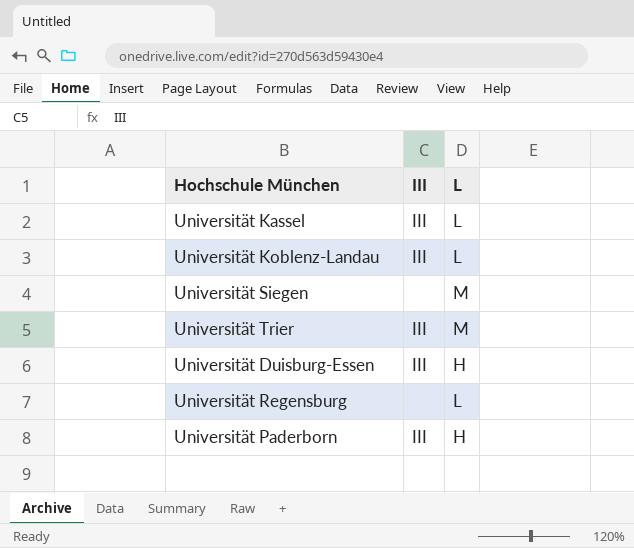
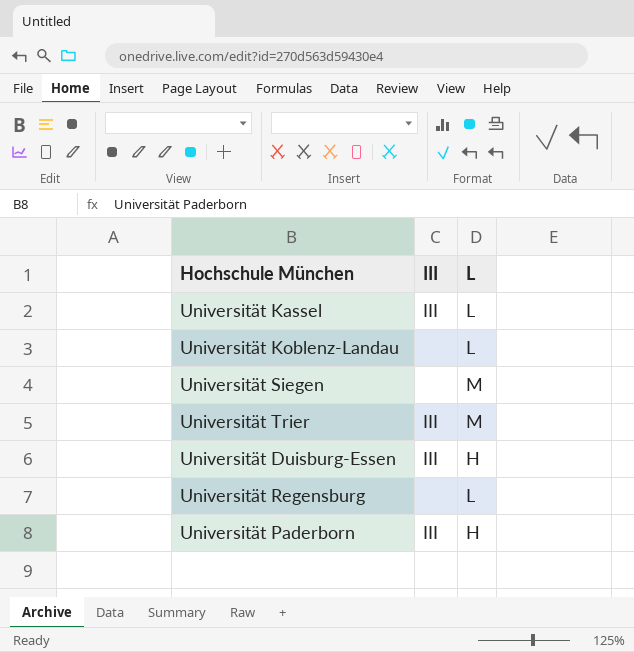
Universität Koblenz-Landau | III: III -> none

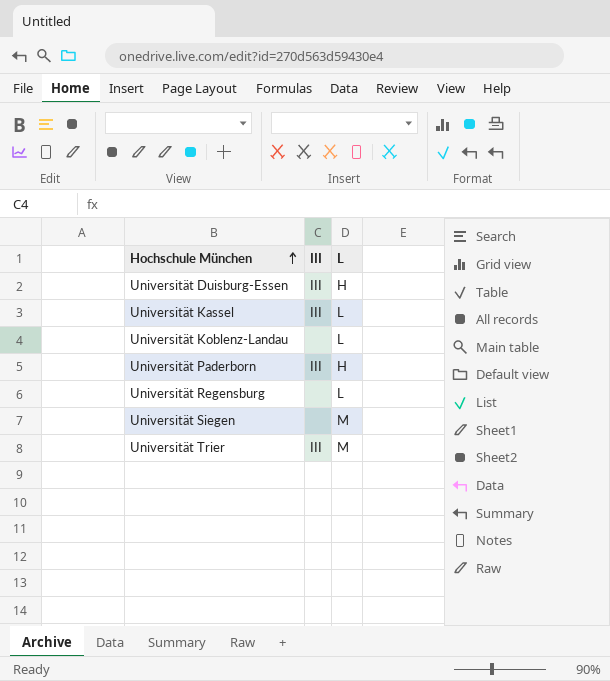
row order: none -> Hochschule München ascending

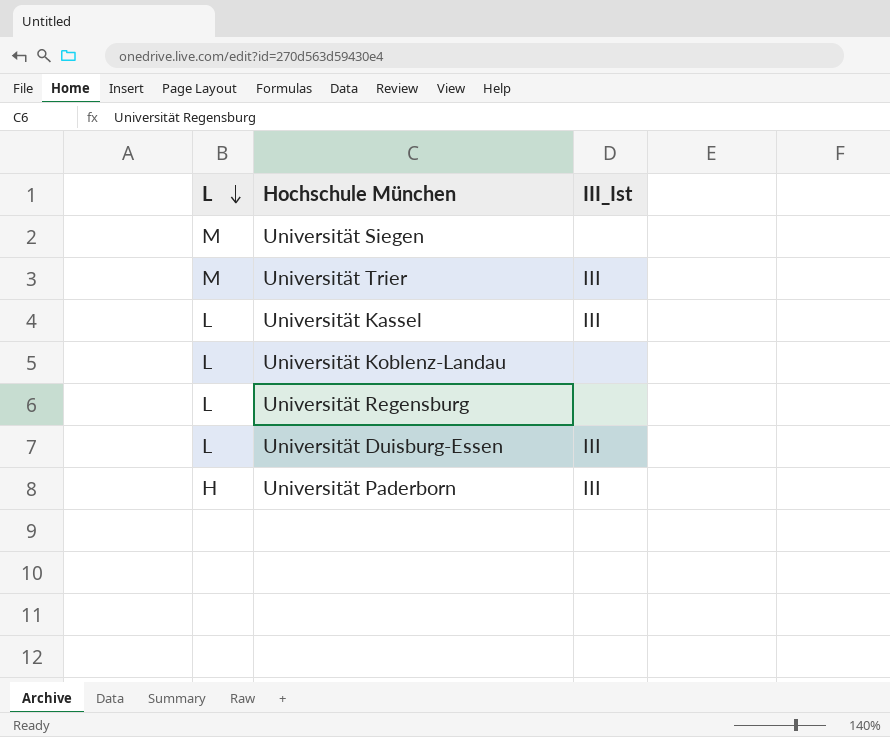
row order: Hochschule München ascending -> L descending
column L | position: 3 -> 1
column name: III -> III_Ist
Universität Duisburg-Essen | L: H -> L

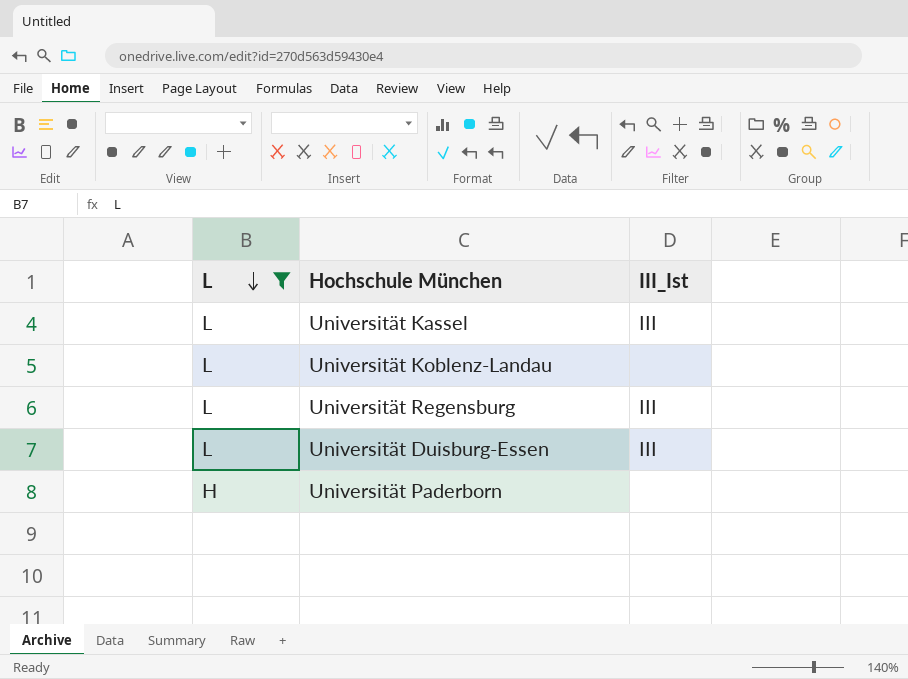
filter: none -> L != M
Universität Regensburg | III_Ist: none -> III
Universität Paderborn | III_Ist: III -> none

